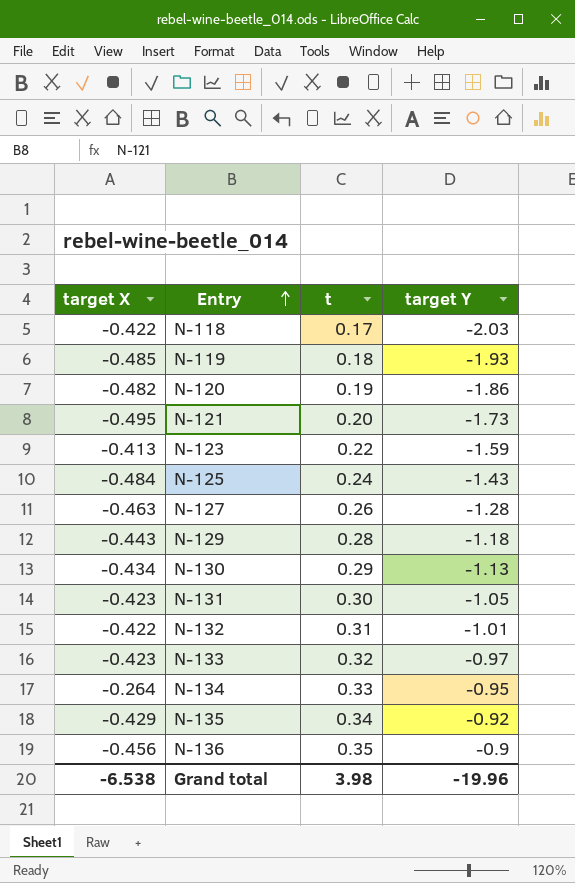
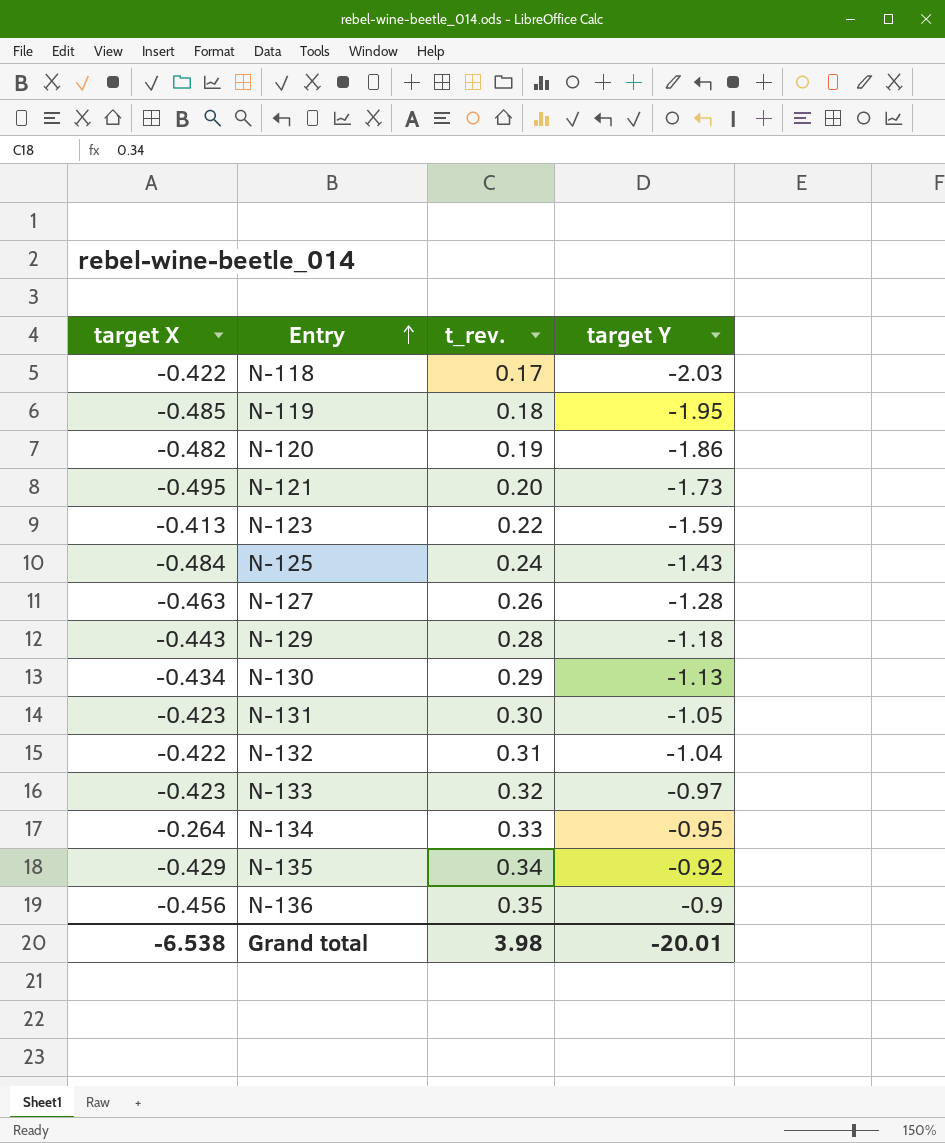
column name: t -> t_rev.
N-119 | target Y: -1.93 -> -1.95
N-132 | target Y: -1.01 -> -1.04
Grand total | target Y: -19.96 -> -20.01

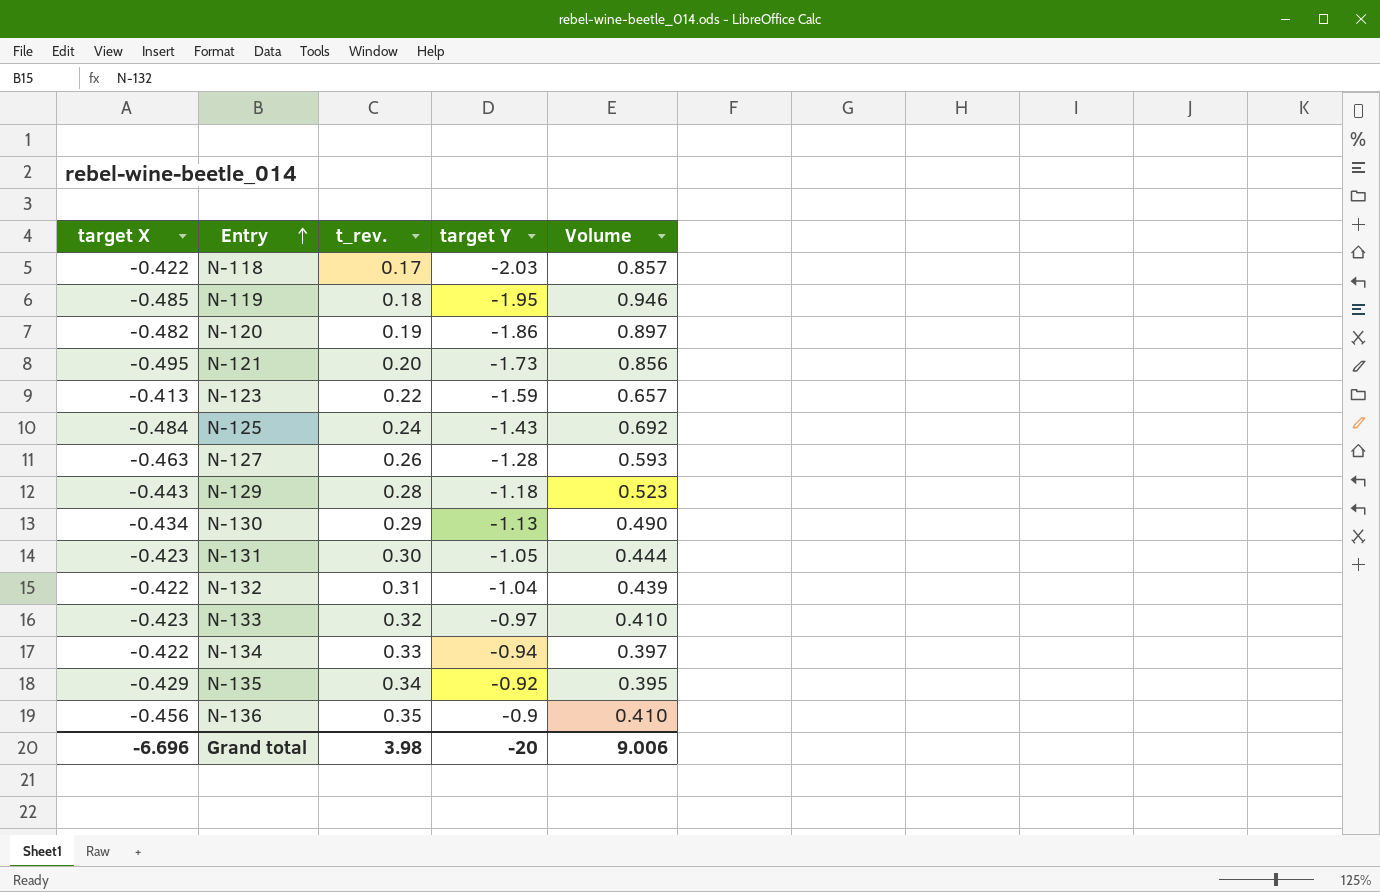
column Volume | formula: none -> [target X] * [target Y]
N-134 | target X: -0.264 -> -0.422
N-134 | target Y: -0.95 -> -0.94
Grand total | target X: -6.538 -> -6.696
Grand total | target Y: -20.01 -> -20

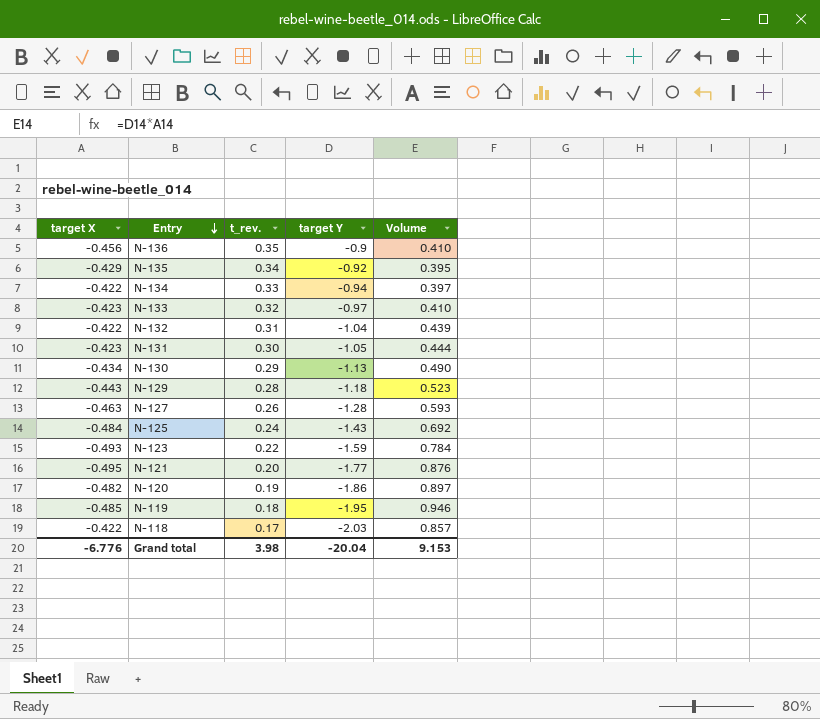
row order: Entry ascending -> Entry descending
N-123 | target X: -0.413 -> -0.493
N-123 | Volume: 0.657 -> 0.784
N-121 | target Y: -1.73 -> -1.77
N-121 | Volume: 0.856 -> 0.876
Grand total | target X: -6.696 -> -6.776
Grand total | target Y: -20 -> -20.04
Grand total | Volume: 9.006 -> 9.153

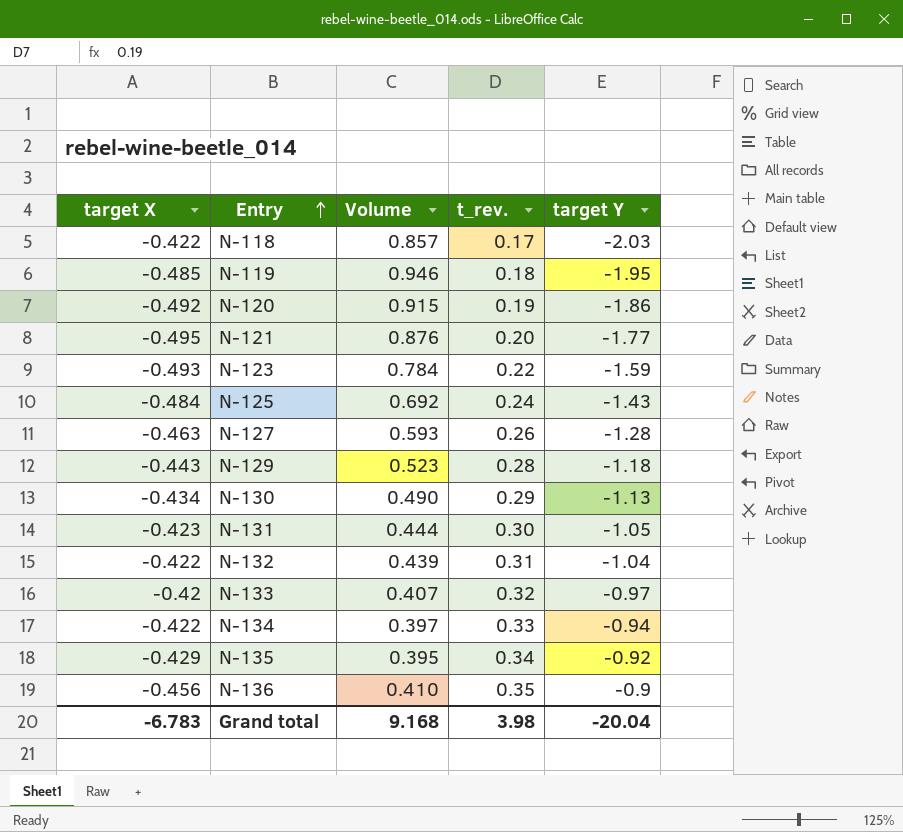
row order: Entry descending -> Entry ascending
column Volume | position: 5 -> 3
N-120 | target X: -0.482 -> -0.492
N-120 | Volume: 0.897 -> 0.915
N-133 | target X: -0.423 -> -0.42
N-133 | Volume: 0.410 -> 0.407
Grand total | target X: -6.776 -> -6.783
Grand total | Volume: 9.153 -> 9.168

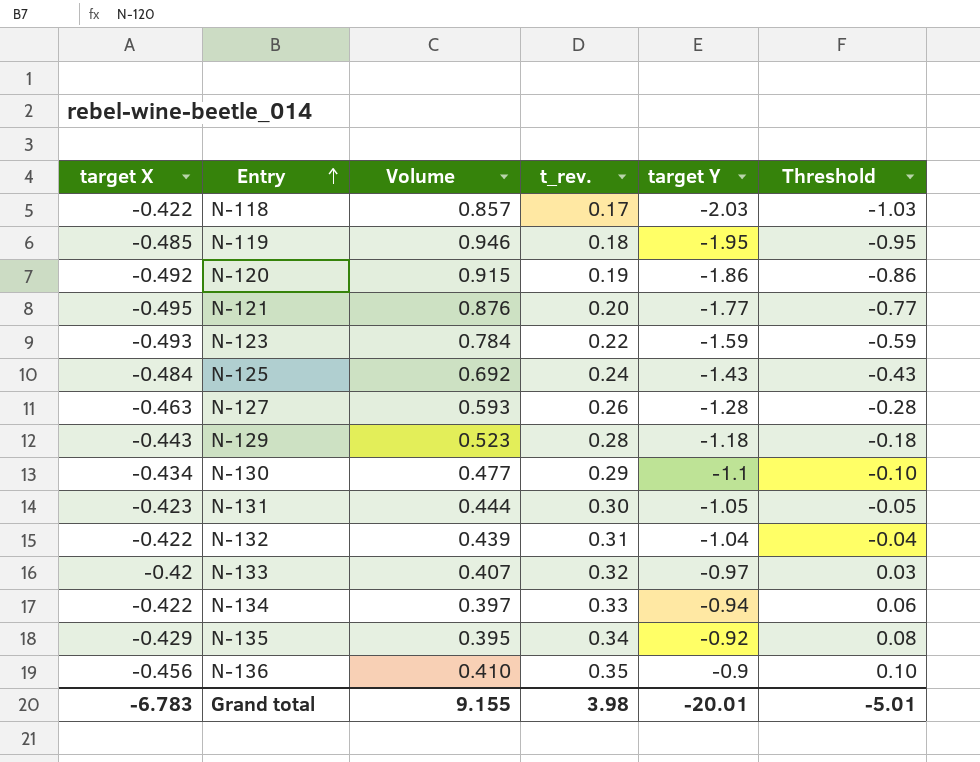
column Threshold | formula: none -> [target Y] + 1
N-130 | Volume: 0.490 -> 0.477
N-130 | target Y: -1.13 -> -1.1
Grand total | Volume: 9.168 -> 9.155
Grand total | target Y: -20.04 -> -20.01

